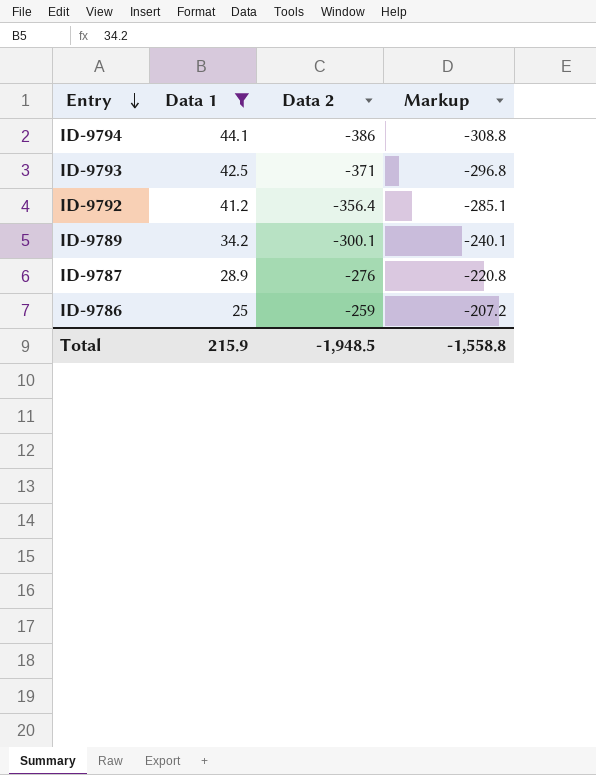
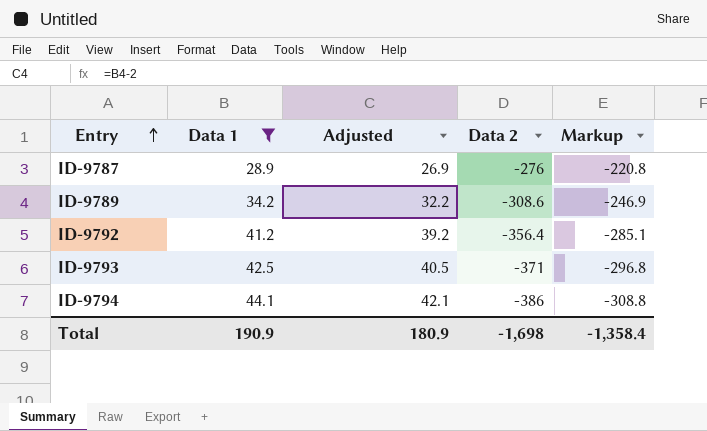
row order: Entry descending -> Entry ascending
column Adjusted | formula: none -> [Data 1] - 2
row ID-9786: 25 | -259 | -207.2 -> none
ID-9789 | Data 2: -300.1 -> -308.6
ID-9789 | Markup: -240.1 -> -246.9
Total | Data 1: 215.9 -> 190.9
Total | Data 2: -1,948.5 -> -1,698
Total | Markup: -1,558.8 -> -1,358.4

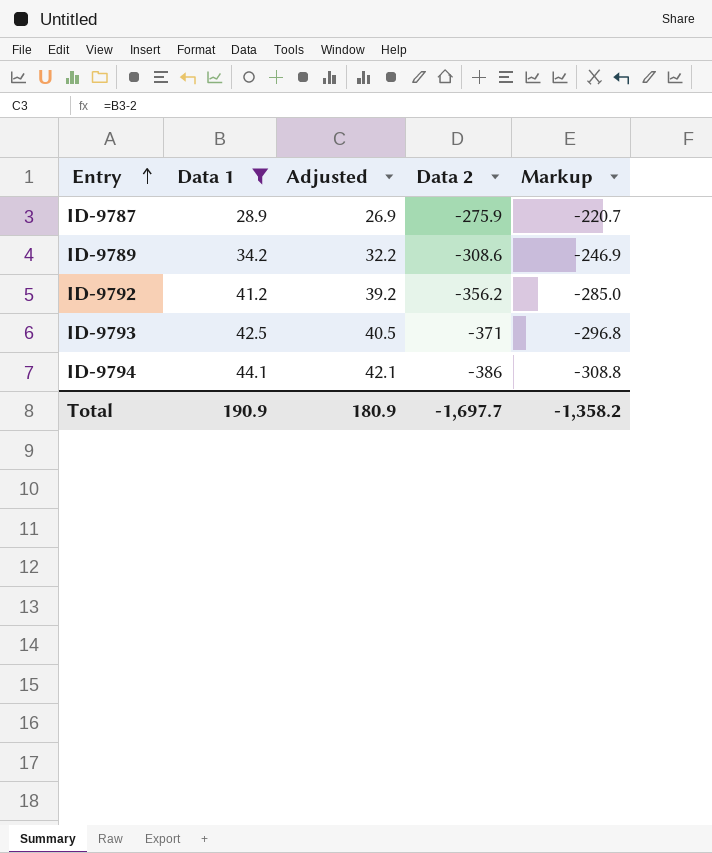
ID-9787 | Data 2: -276 -> -275.9
ID-9787 | Markup: -220.8 -> -220.7
ID-9792 | Data 2: -356.4 -> -356.2
ID-9792 | Markup: -285.1 -> -285.0
Total | Data 2: -1,698 -> -1,697.7
Total | Markup: -1,358.4 -> -1,358.2

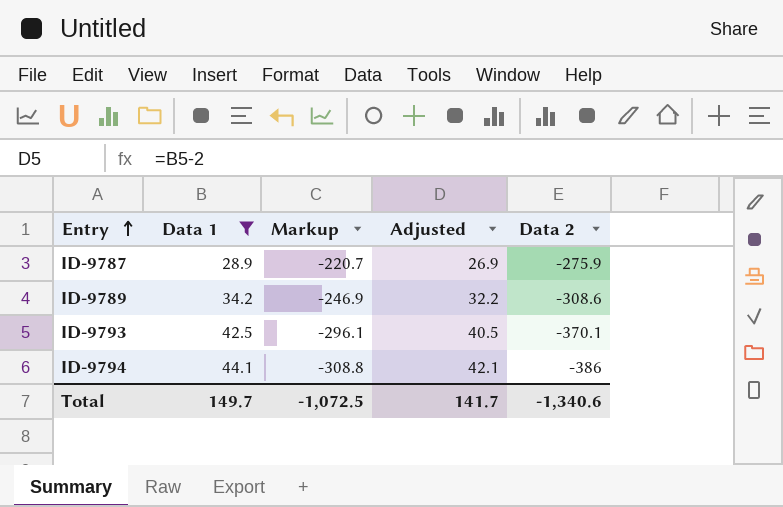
column Markup | position: 5 -> 3
row ID-9792: 41.2 | 39.2 | -356.2 | -285.0 -> none
ID-9793 | Markup: -296.8 -> -296.1
ID-9793 | Data 2: -371 -> -370.1
Total | Data 1: 190.9 -> 149.7
Total | Markup: -1,358.2 -> -1,072.5
Total | Adjusted: 180.9 -> 141.7
Total | Data 2: -1,697.7 -> -1,340.6

